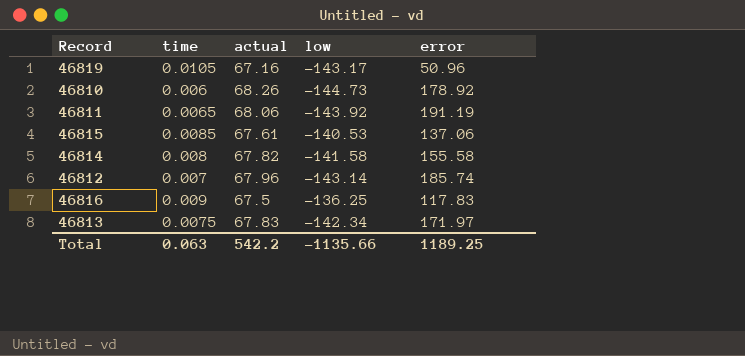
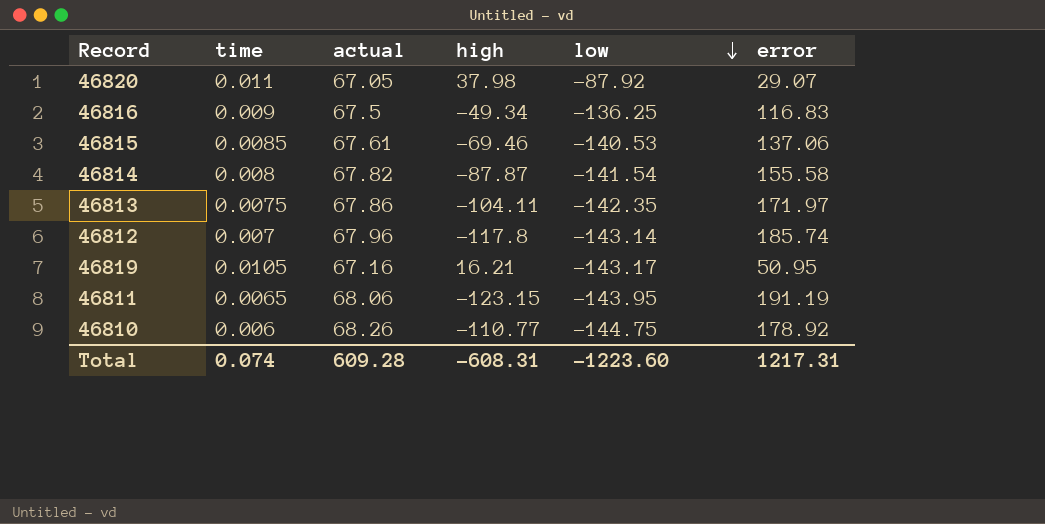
row order: none -> low descending
column high | position: none -> 4
row 46820: none -> 0.011 | 67.05 | 37.98 | -87.92 | 29.07
46816 | error: 117.83 -> 116.83
46814 | low: -141.58 -> -141.54
46813 | actual: 67.83 -> 67.86
46813 | low: -142.34 -> -142.35
46819 | error: 50.96 -> 50.95
46811 | low: -143.92 -> -143.95
46810 | low: -144.73 -> -144.75
Total | time: 0.063 -> 0.074
Total | actual: 542.2 -> 609.28
Total | low: -1135.66 -> -1223.60
Total | error: 1189.25 -> 1217.31

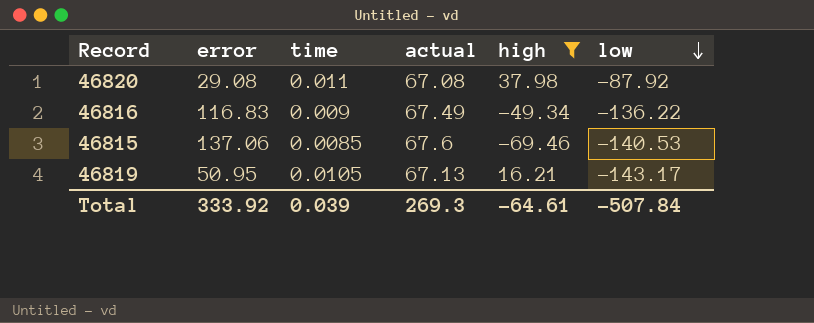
filter: none -> high >= -69.46
column error | position: 6 -> 2
46820 | error: 29.07 -> 29.08
46820 | actual: 67.05 -> 67.08
46816 | actual: 67.5 -> 67.49
46816 | low: -136.25 -> -136.22
46815 | actual: 67.61 -> 67.6
46819 | actual: 67.16 -> 67.13
Total | error: 1217.31 -> 333.92
Total | time: 0.074 -> 0.039
Total | actual: 609.28 -> 269.3
Total | high: -608.31 -> -64.61
Total | low: -1223.60 -> -507.84

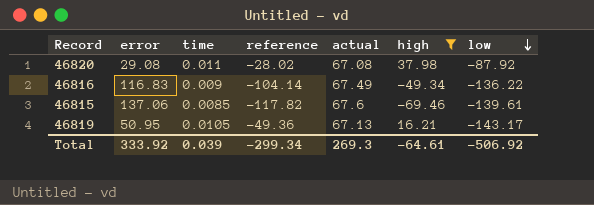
column reference | position: none -> 4
46815 | low: -140.53 -> -139.61
Total | low: -507.84 -> -506.92

